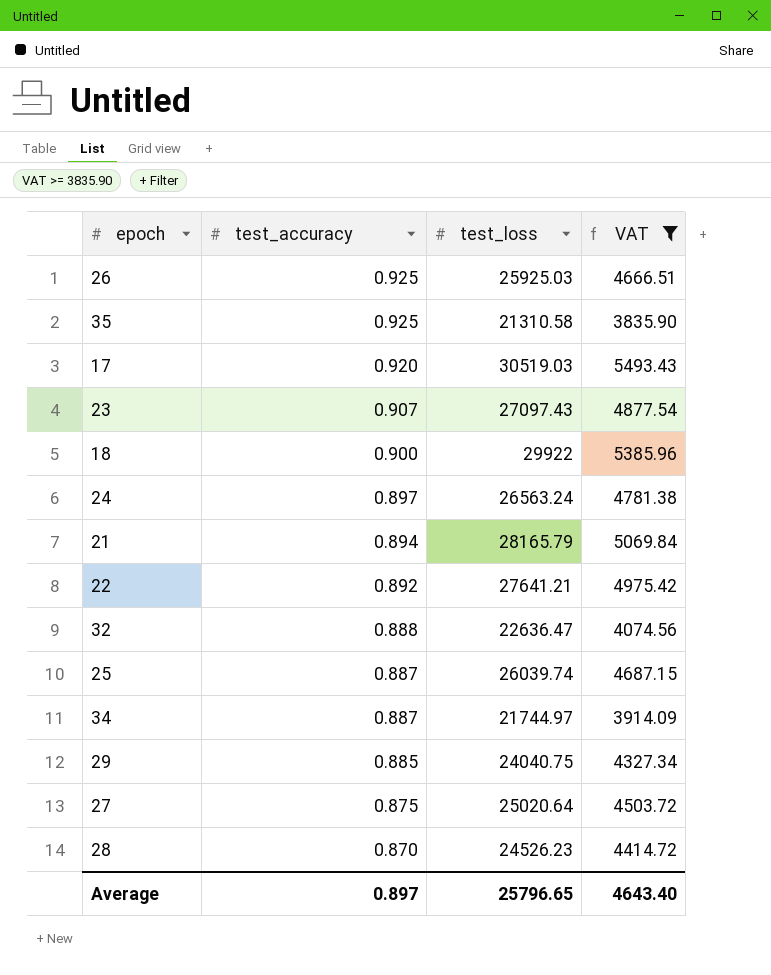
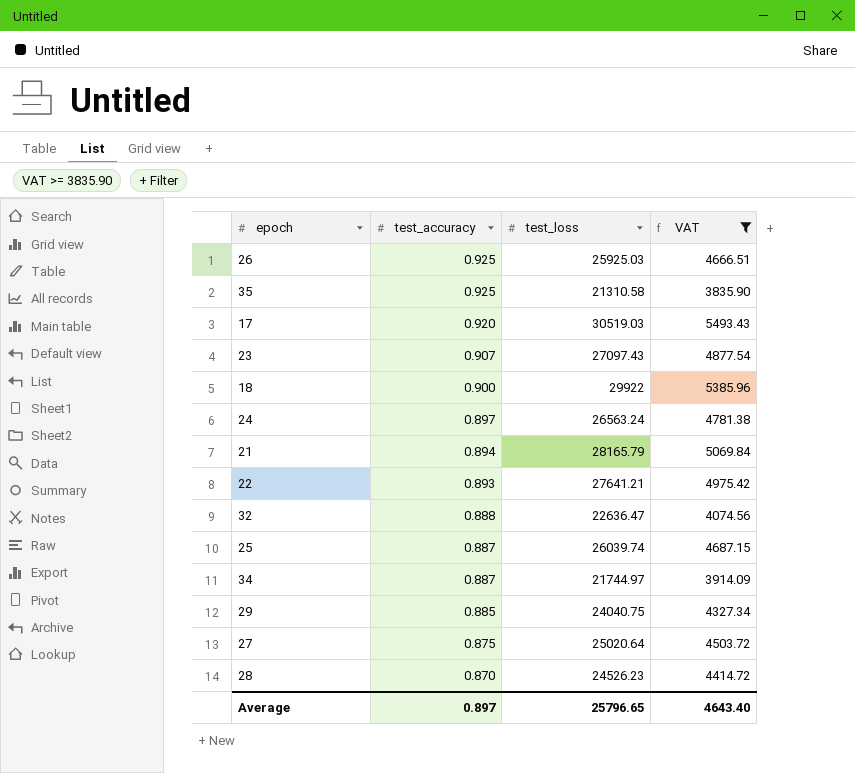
22 | test_accuracy: 0.892 -> 0.893

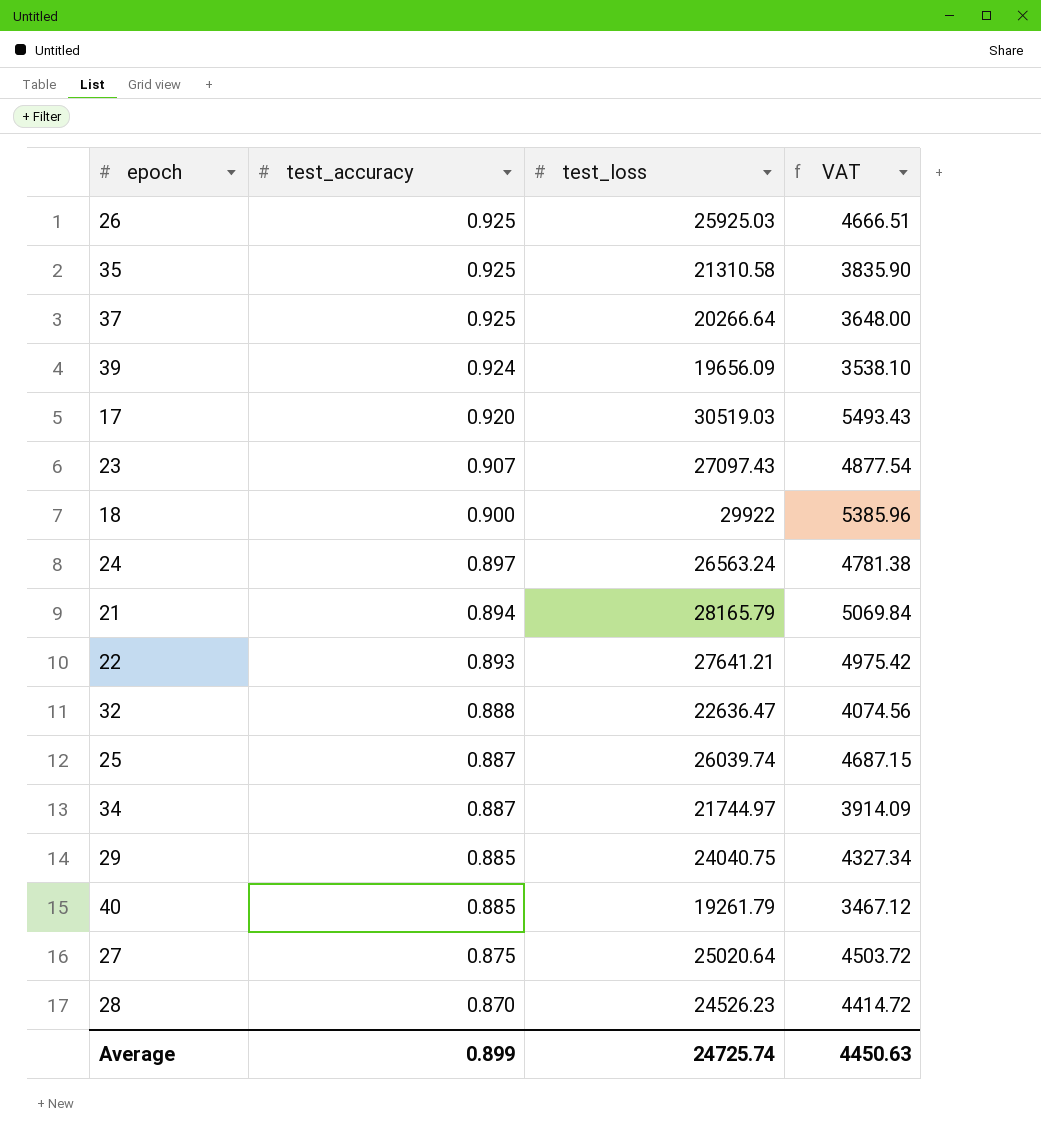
filter: VAT >= 3835.90 -> none
Average | test_accuracy: 0.897 -> 0.899
Average | test_loss: 25796.65 -> 24725.74
Average | VAT: 4643.40 -> 4450.63

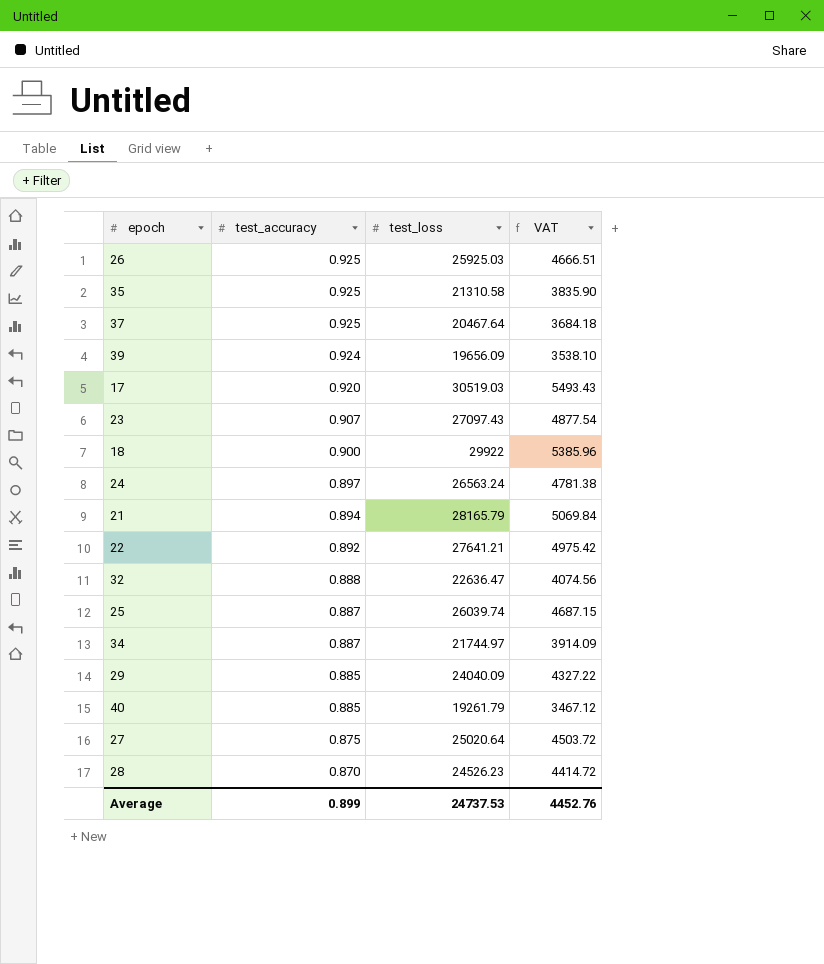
37 | test_loss: 20266.64 -> 20467.64
37 | VAT: 3648.00 -> 3684.18
22 | test_accuracy: 0.893 -> 0.892
29 | test_loss: 24040.75 -> 24040.09
29 | VAT: 4327.34 -> 4327.22
Average | test_loss: 24725.74 -> 24737.53
Average | VAT: 4450.63 -> 4452.76

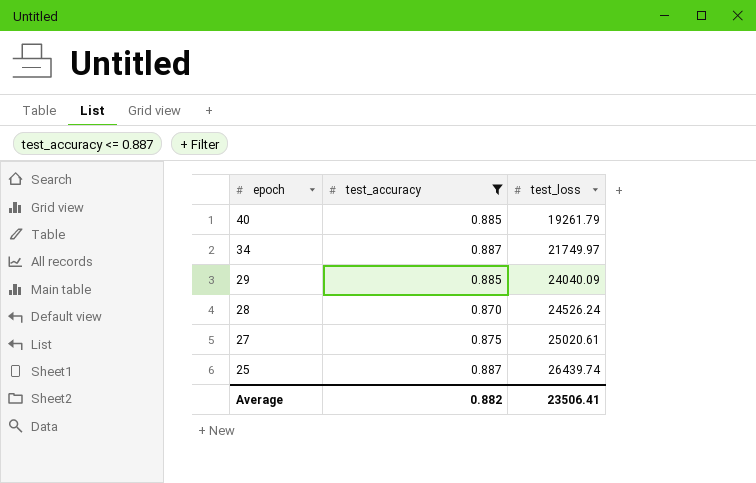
filter: none -> test_accuracy <= 0.887
row order: test_accuracy descending -> epoch descending
column VAT | formula: [test_loss] * 0.18 -> none
34 | test_loss: 21744.97 -> 21749.97
28 | test_loss: 24526.23 -> 24526.24
27 | test_loss: 25020.64 -> 25020.61
25 | test_loss: 26039.74 -> 26439.74
Average | test_accuracy: 0.899 -> 0.882
Average | test_loss: 24737.53 -> 23506.41

